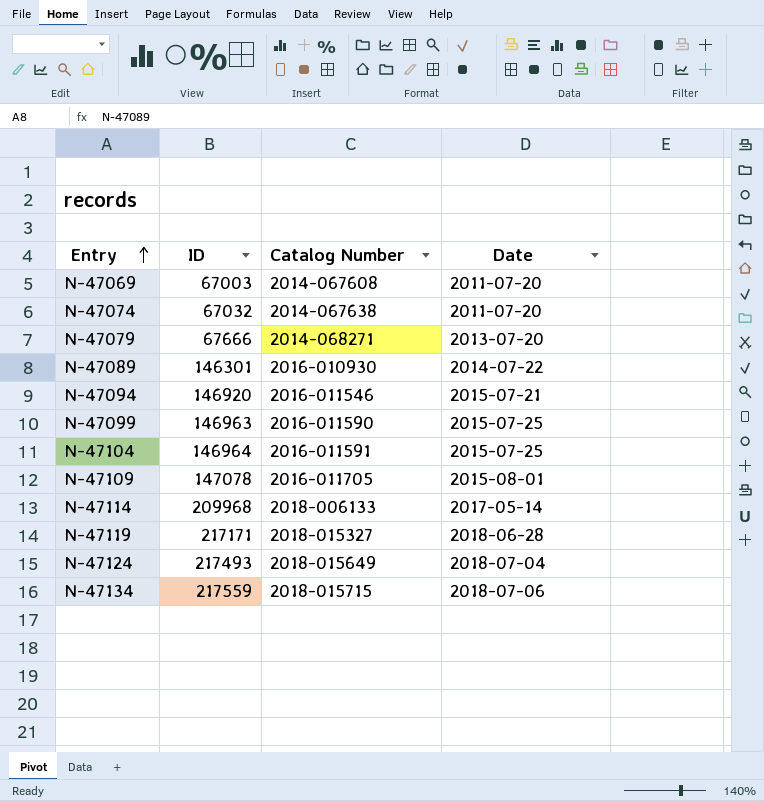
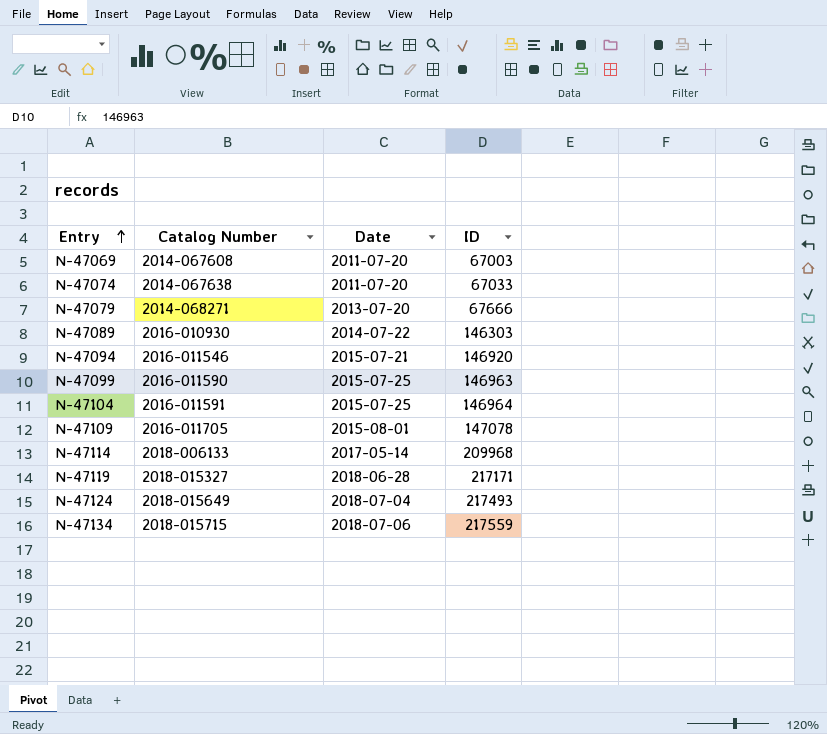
column ID | position: 2 -> 4
N-47074 | ID: 67032 -> 67033
N-47089 | ID: 146301 -> 146303

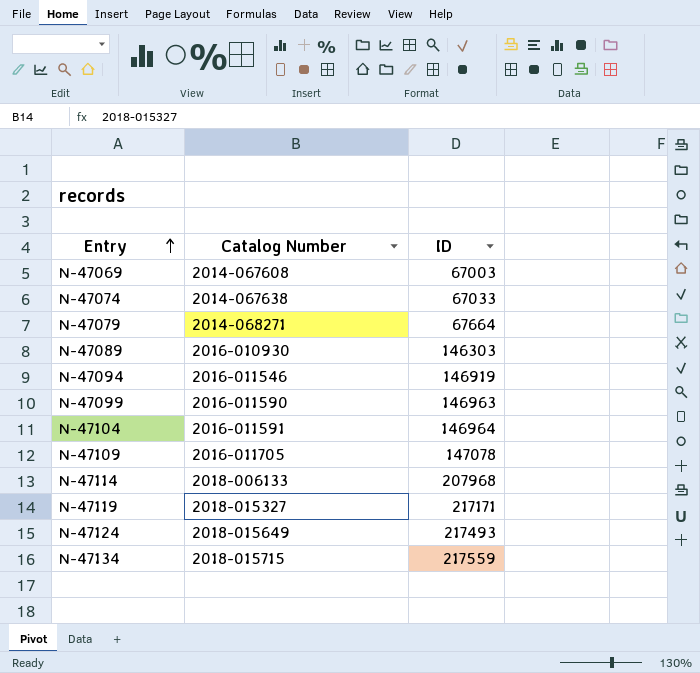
column Date | position: 3 -> none
N-47079 | ID: 67666 -> 67664
N-47094 | ID: 146920 -> 146919
N-47114 | ID: 209968 -> 207968

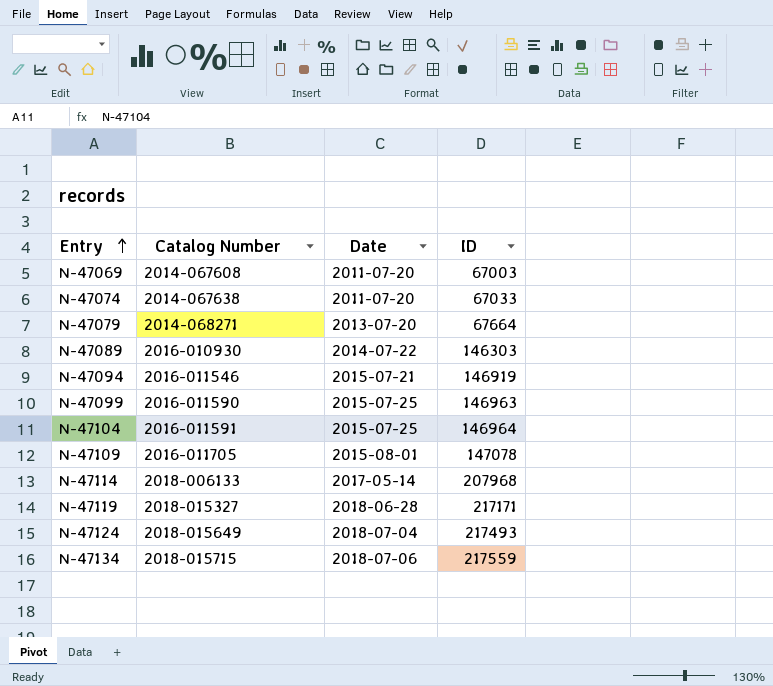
column Date | position: none -> 3

